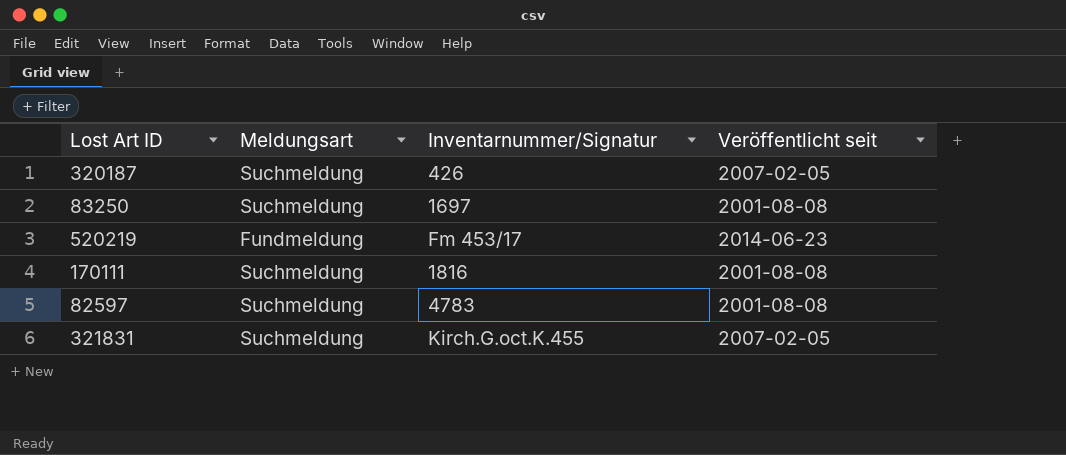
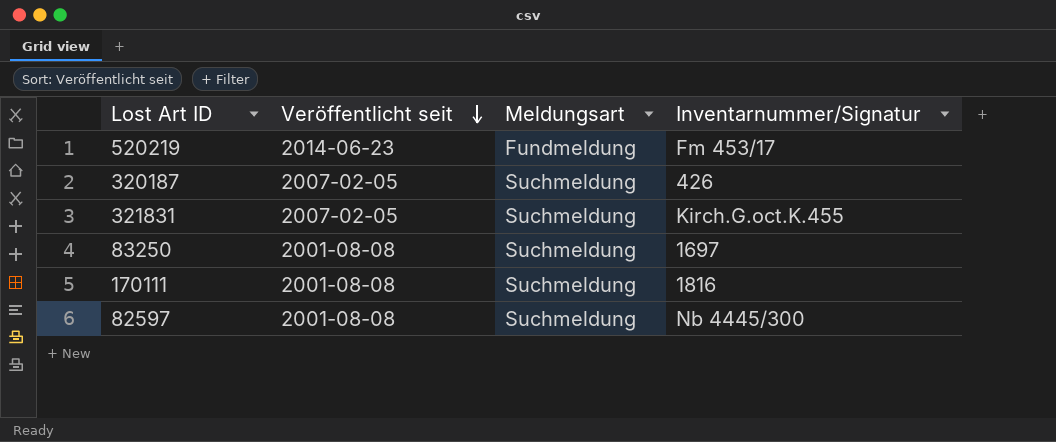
row order: none -> Veröffentlicht seit descending
column Veröffentlicht seit | position: 4 -> 2
82597 | Inventarnummer/Signatur: 4783 -> Nb 4445/300

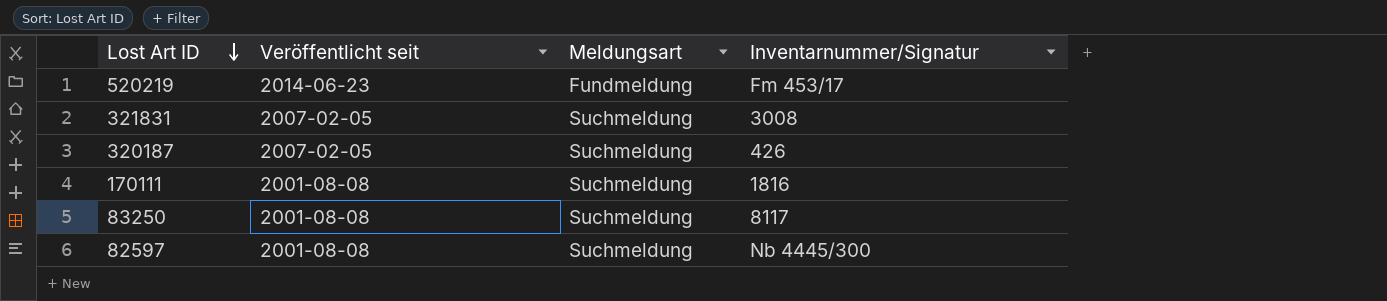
row order: Veröffentlicht seit descending -> Lost Art ID descending
321831 | Inventarnummer/Signatur: Kirch.G.oct.K.455 -> 3008
83250 | Inventarnummer/Signatur: 1697 -> 8117

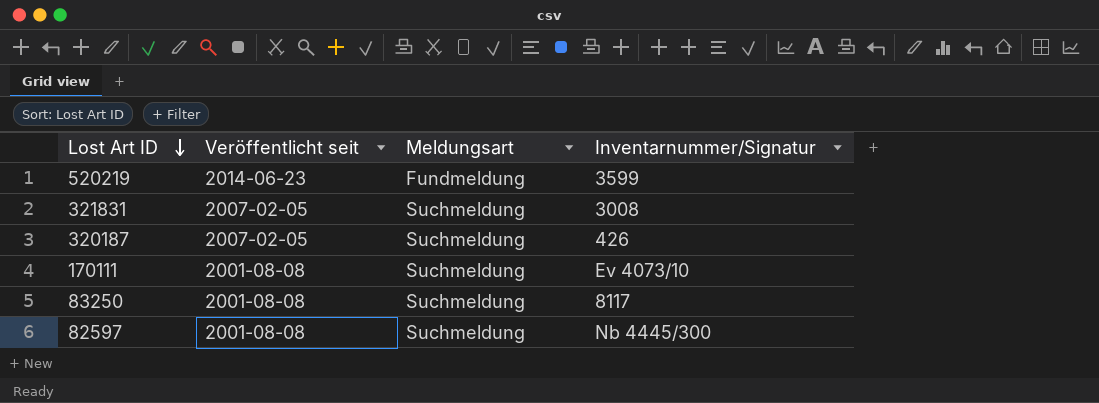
520219 | Inventarnummer/Signatur: Fm 453/17 -> 3599
170111 | Inventarnummer/Signatur: 1816 -> Ev 4073/10

